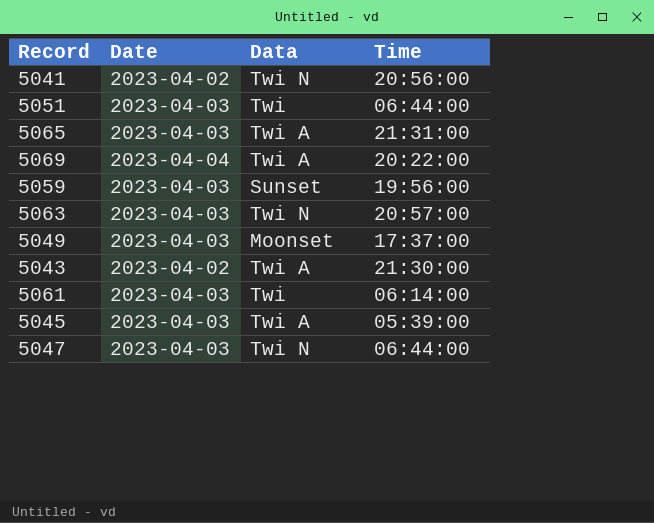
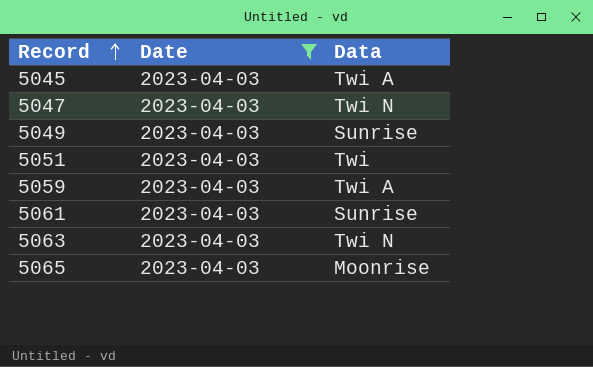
filter: none -> Date = 2023-04-03
row order: none -> Record ascending
column Time | position: 4 -> none
5049 | Data: Moonset -> Sunrise
5059 | Data: Sunset -> Twi A
5061 | Data: Twi -> Sunrise
5065 | Data: Twi A -> Moonrise

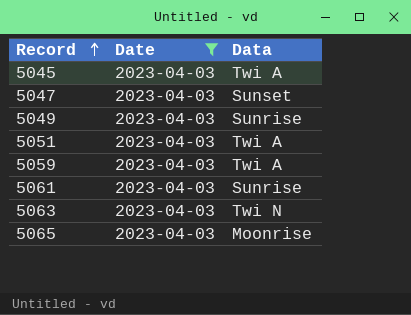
5047 | Data: Twi N -> Sunset
5051 | Data: Twi -> Twi A

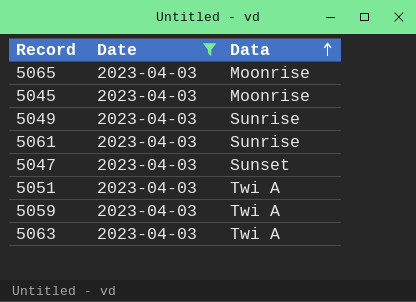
row order: Record ascending -> Data ascending
5045 | Data: Twi A -> Moonrise
5063 | Data: Twi N -> Twi A

